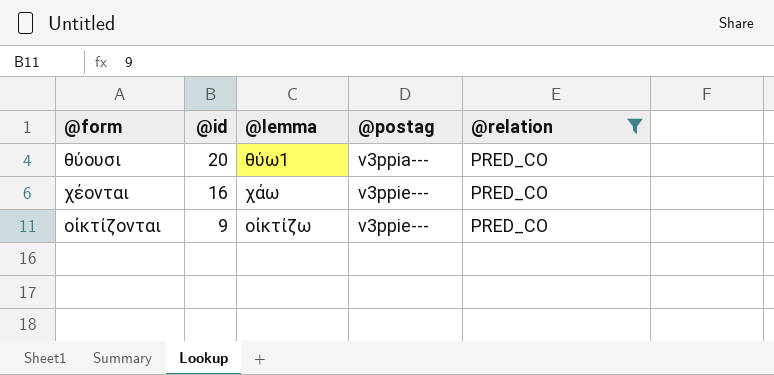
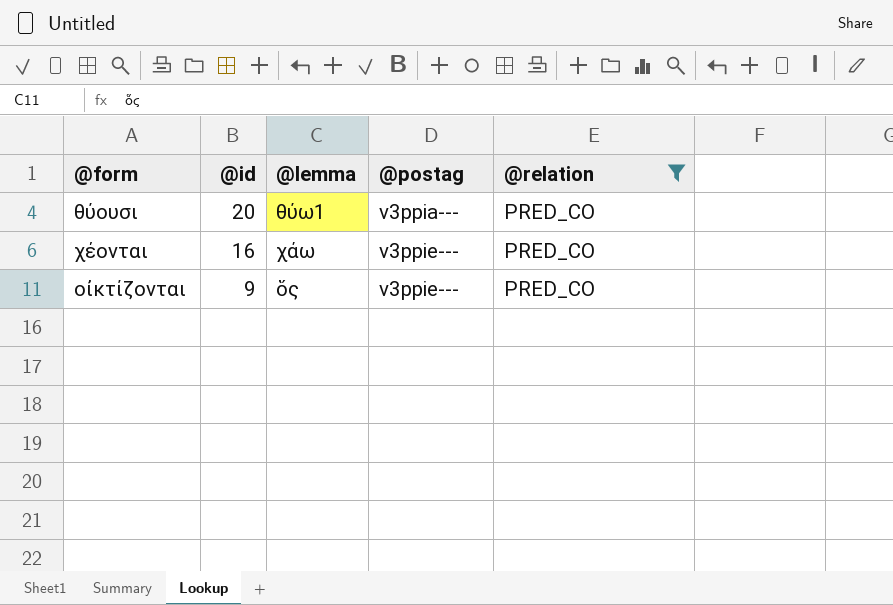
οἰκτίζονται | @lemma: οἰκτίζω -> ὅς

